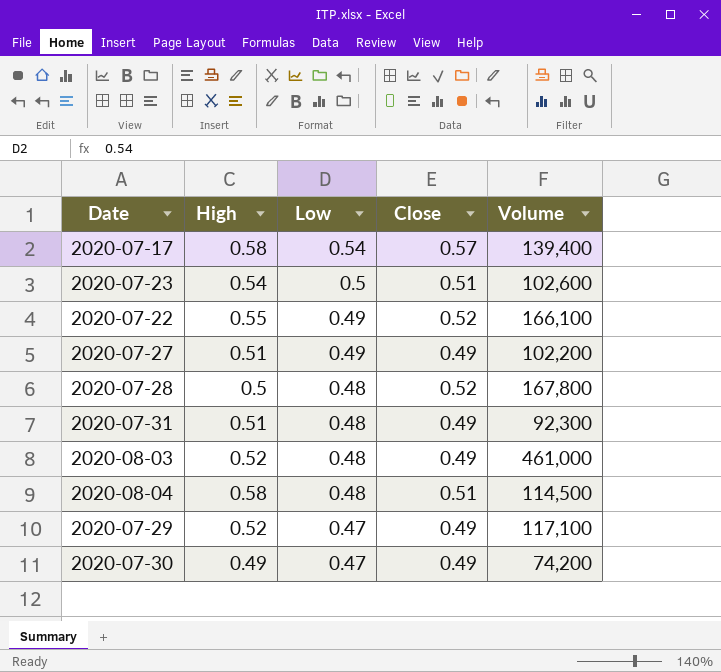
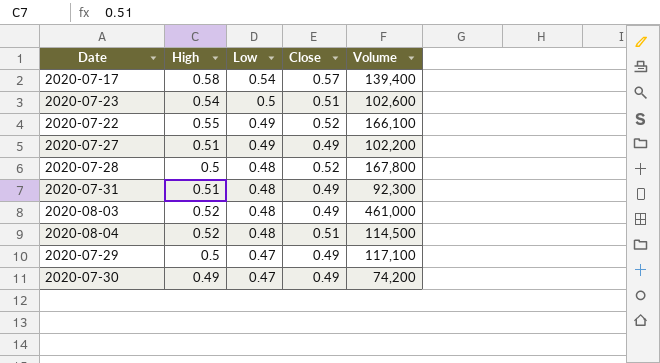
2020-08-04 | High: 0.58 -> 0.52
2020-07-29 | High: 0.52 -> 0.5

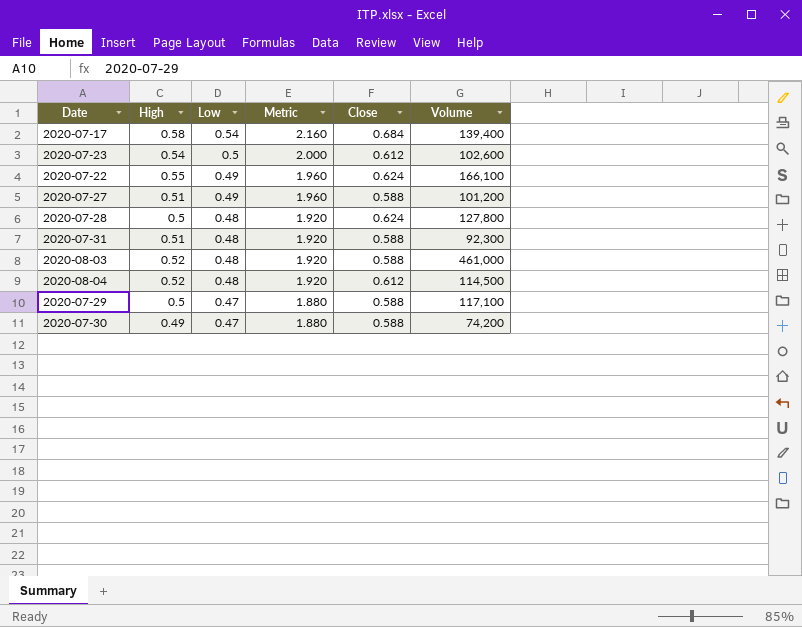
column Metric | formula: none -> [Low] * 4
2020-07-17 | Close: 0.57 -> 0.684
2020-07-23 | Close: 0.51 -> 0.612
2020-07-22 | Close: 0.52 -> 0.624
2020-07-27 | Close: 0.49 -> 0.588
2020-07-27 | Volume: 102,200 -> 101,200
2020-07-28 | Close: 0.52 -> 0.624
2020-07-28 | Volume: 167,800 -> 127,800
2020-07-31 | Close: 0.49 -> 0.588
2020-08-03 | Close: 0.49 -> 0.588
2020-08-04 | Close: 0.51 -> 0.612
2020-07-29 | Close: 0.49 -> 0.588
2020-07-30 | Close: 0.49 -> 0.588

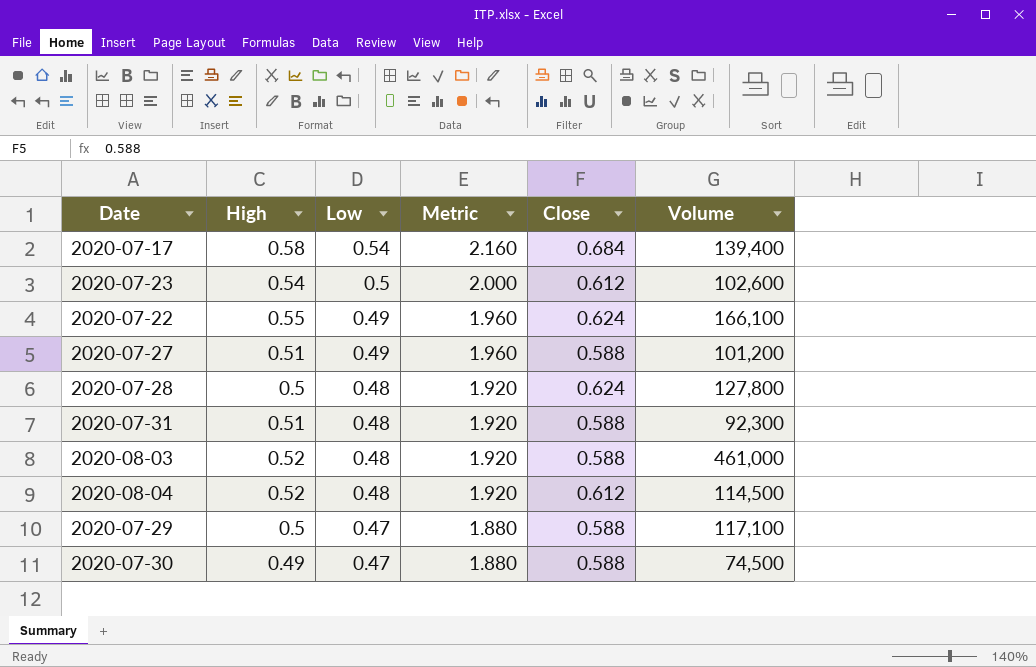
2020-07-30 | Volume: 74,200 -> 74,500

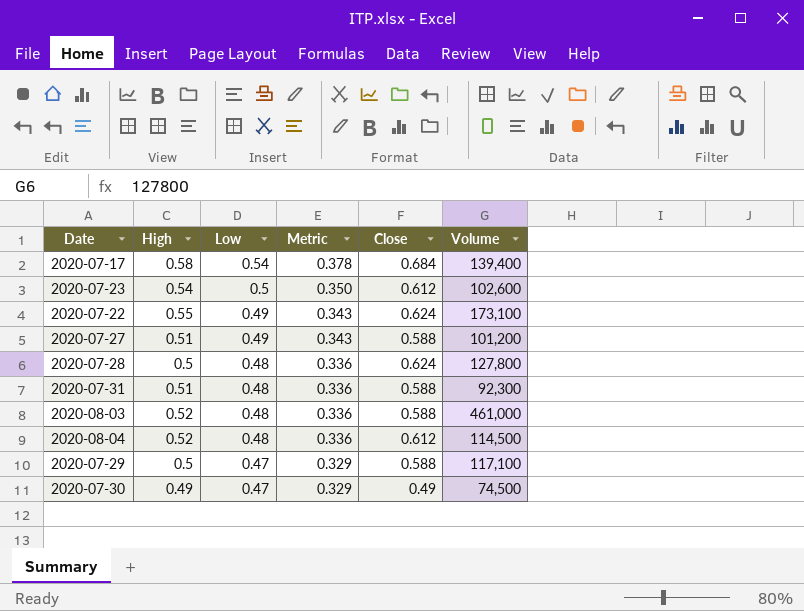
column Metric | formula: [Low] * 4 -> [Low] * 0.7
2020-07-22 | Volume: 166,100 -> 173,100
2020-07-30 | Close: 0.588 -> 0.49

